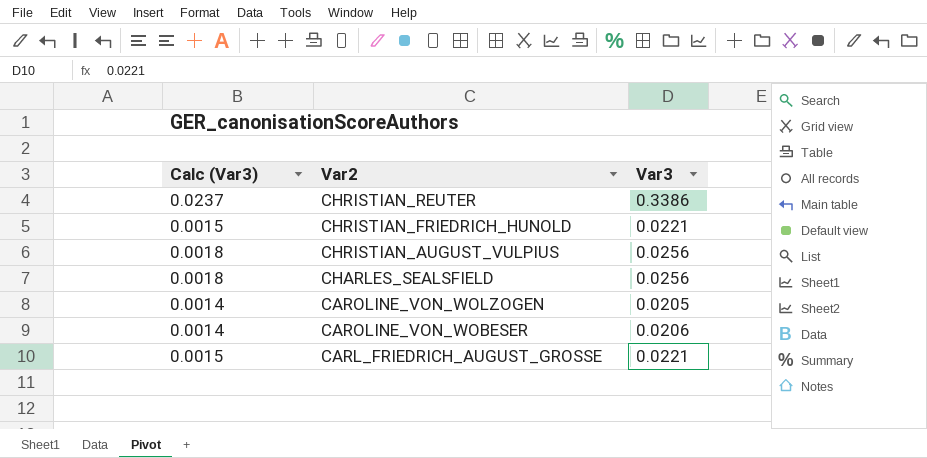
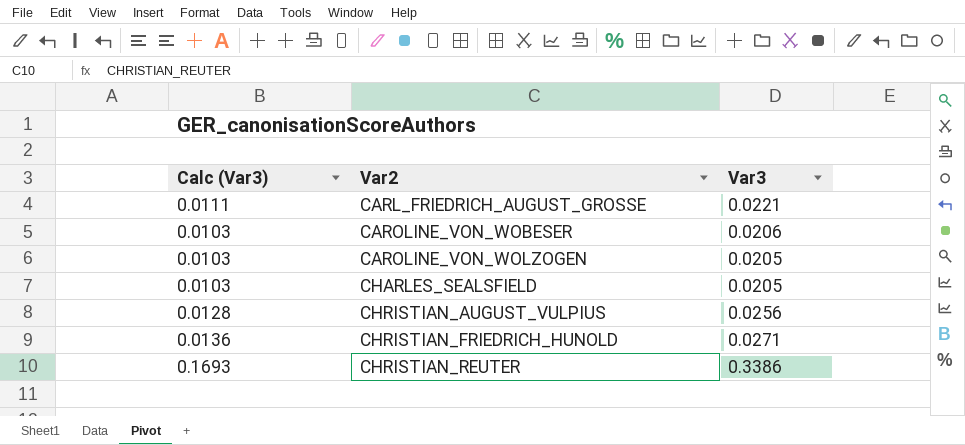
row order: Var2 descending -> Var2 ascending
column Calc (Var3) | formula: [Var3] * 0.07 -> [Var3] * 0.5
CHARLES_SEALSFIELD | Var3: 0.0256 -> 0.0205
CHRISTIAN_FRIEDRICH_HUNOLD | Var3: 0.0221 -> 0.0271

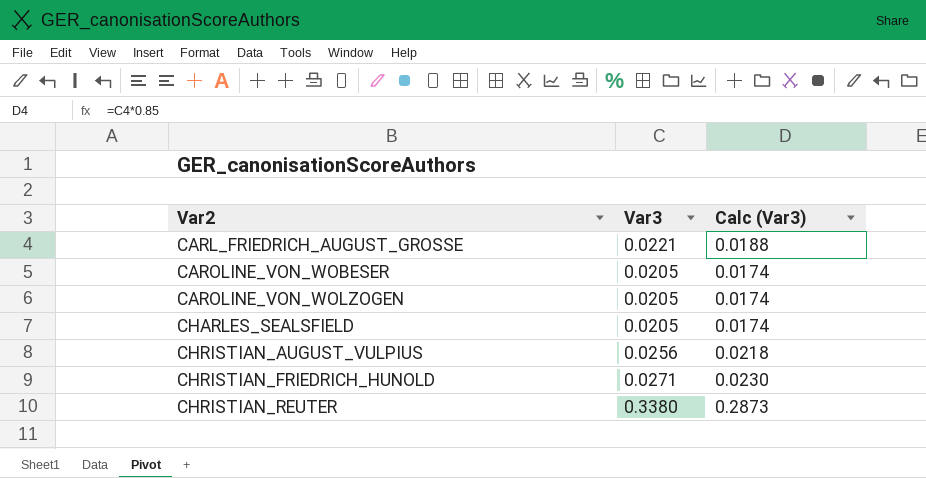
column Calc (Var3) | formula: [Var3] * 0.5 -> [Var3] * 0.85
column Calc (Var3) | position: 1 -> 3
CAROLINE_VON_WOBESER | Var3: 0.0206 -> 0.0205
CHRISTIAN_REUTER | Var3: 0.3386 -> 0.3380

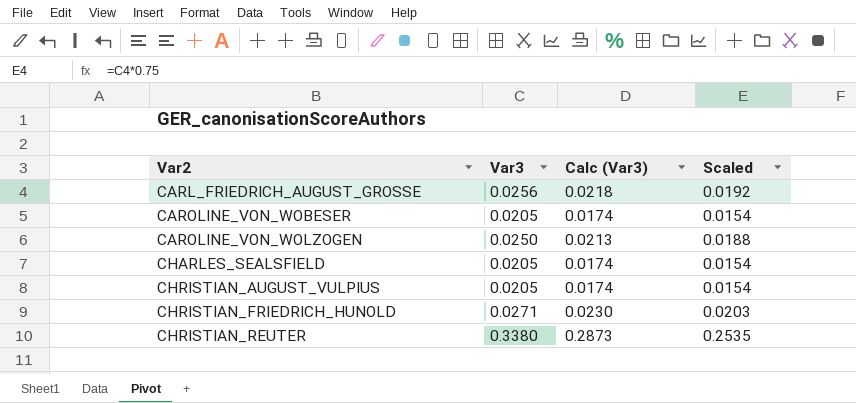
column Scaled | formula: none -> [Var3] * 0.75
CARL_FRIEDRICH_AUGUST_GROSSE | Var3: 0.0221 -> 0.0256
CARL_FRIEDRICH_AUGUST_GROSSE | Calc (Var3): 0.0188 -> 0.0218
CAROLINE_VON_WOLZOGEN | Var3: 0.0205 -> 0.0250
CAROLINE_VON_WOLZOGEN | Calc (Var3): 0.0174 -> 0.0213
CHRISTIAN_AUGUST_VULPIUS | Var3: 0.0256 -> 0.0205
CHRISTIAN_AUGUST_VULPIUS | Calc (Var3): 0.0218 -> 0.0174

